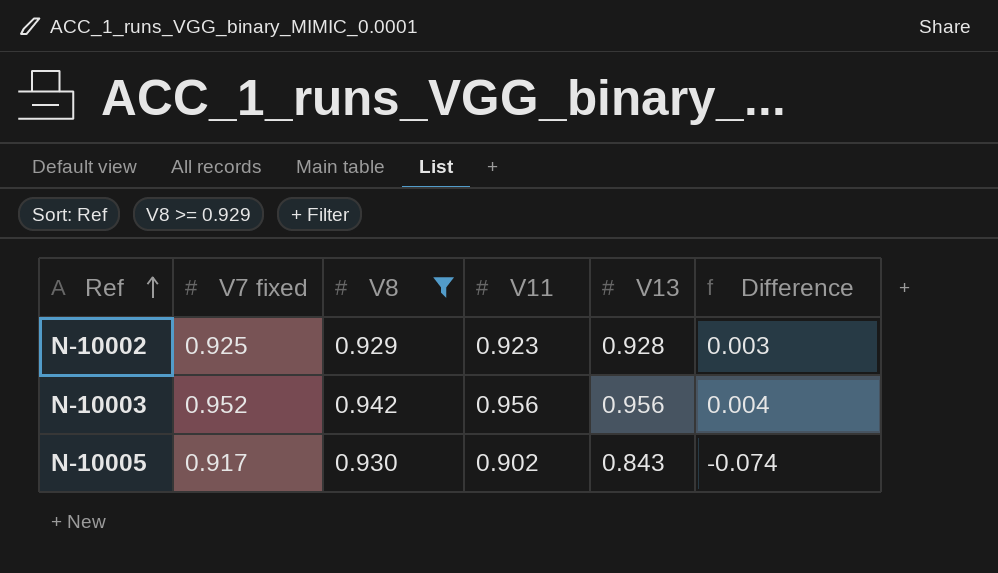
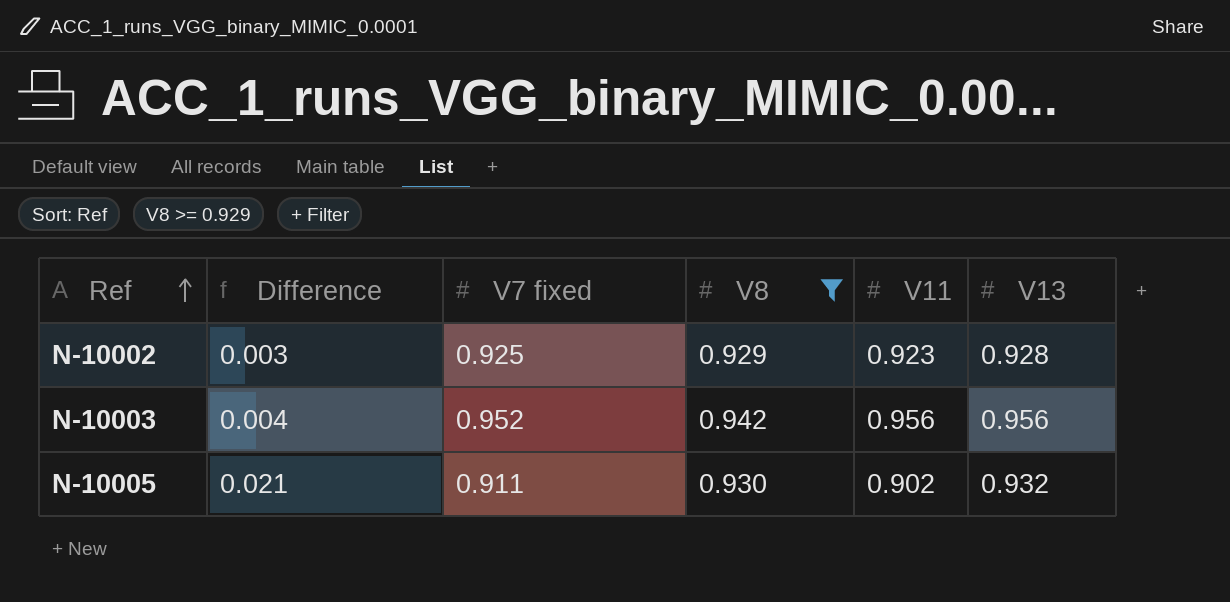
column Difference | position: 6 -> 2
N-10005 | Difference: -0.074 -> 0.021
N-10005 | V7 fixed: 0.917 -> 0.911
N-10005 | V13: 0.843 -> 0.932

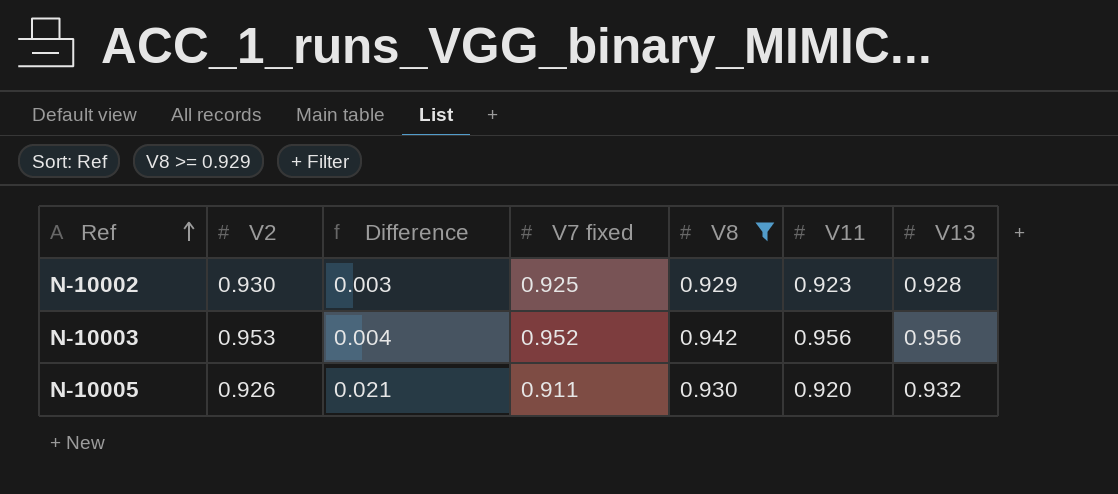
column V2 | position: none -> 2
N-10005 | V11: 0.902 -> 0.920

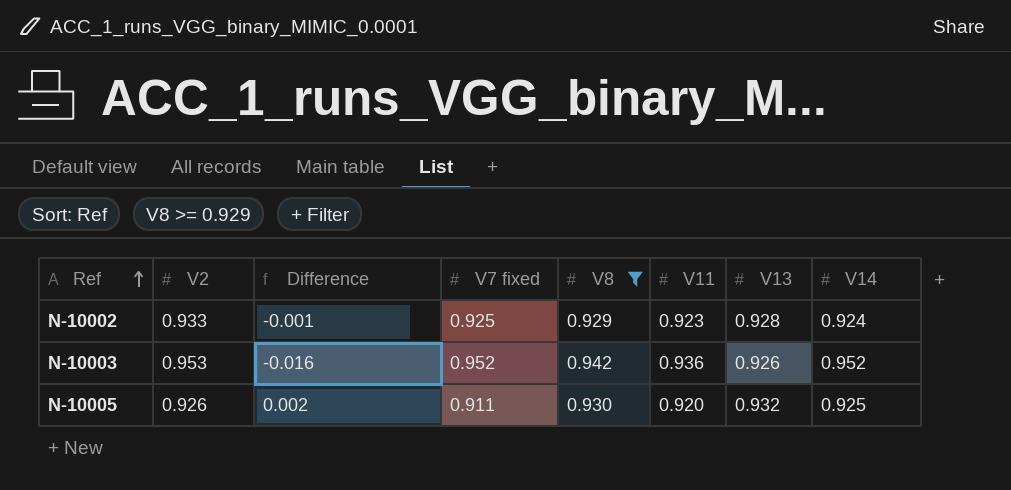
column Difference | formula: [V13] - [V7 fixed] -> [V13] - [V8]
column V14 | position: none -> 8
N-10002 | V2: 0.930 -> 0.933
N-10003 | V11: 0.956 -> 0.936
N-10003 | V13: 0.956 -> 0.926

